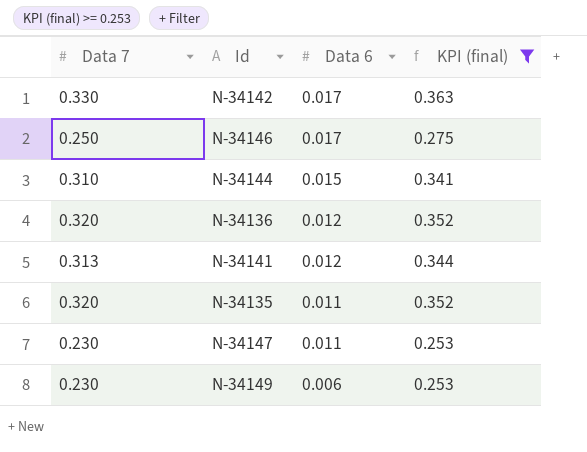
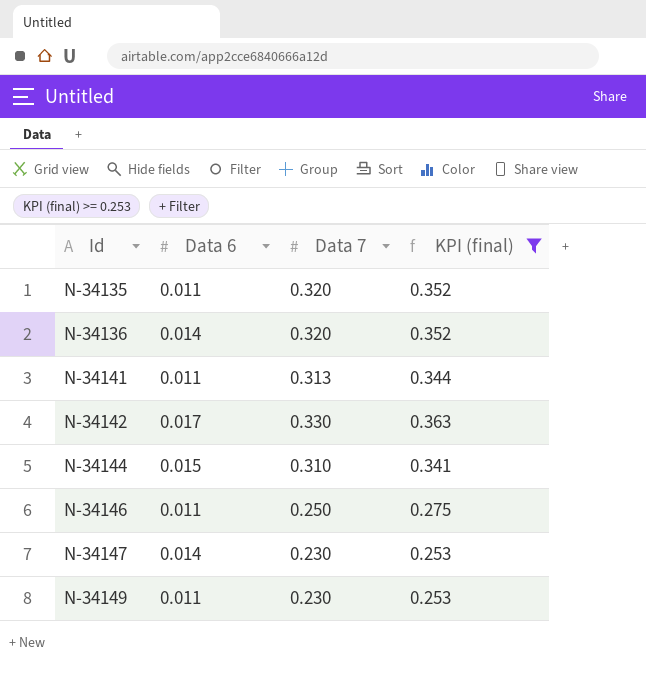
row order: Data 6 descending -> Id ascending
column Data 7 | position: 1 -> 3
N-34136 | Data 6: 0.012 -> 0.014
N-34141 | Data 6: 0.012 -> 0.011
N-34146 | Data 6: 0.017 -> 0.011
N-34147 | Data 6: 0.011 -> 0.014
N-34149 | Data 6: 0.006 -> 0.011

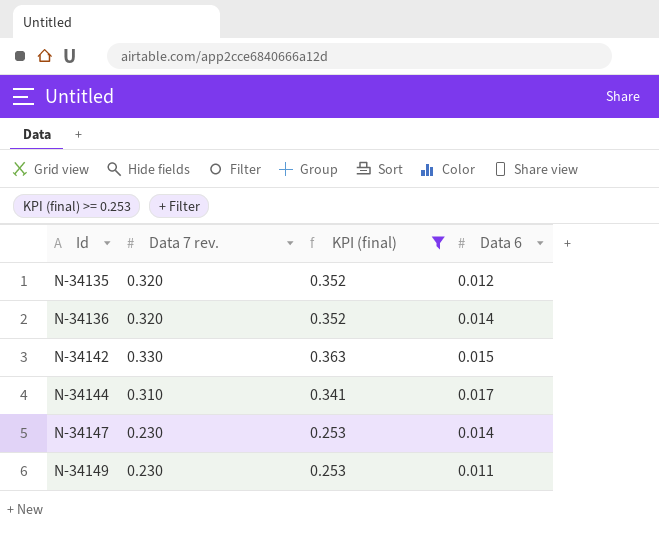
column name: Data 7 -> Data 7 rev.
column Data 6 | position: 2 -> 4
row N-34141: 0.011 | 0.313 | 0.344 -> none
row N-34146: 0.011 | 0.250 | 0.275 -> none
N-34135 | Data 6: 0.011 -> 0.012
N-34142 | Data 6: 0.017 -> 0.015
N-34144 | Data 6: 0.015 -> 0.017

